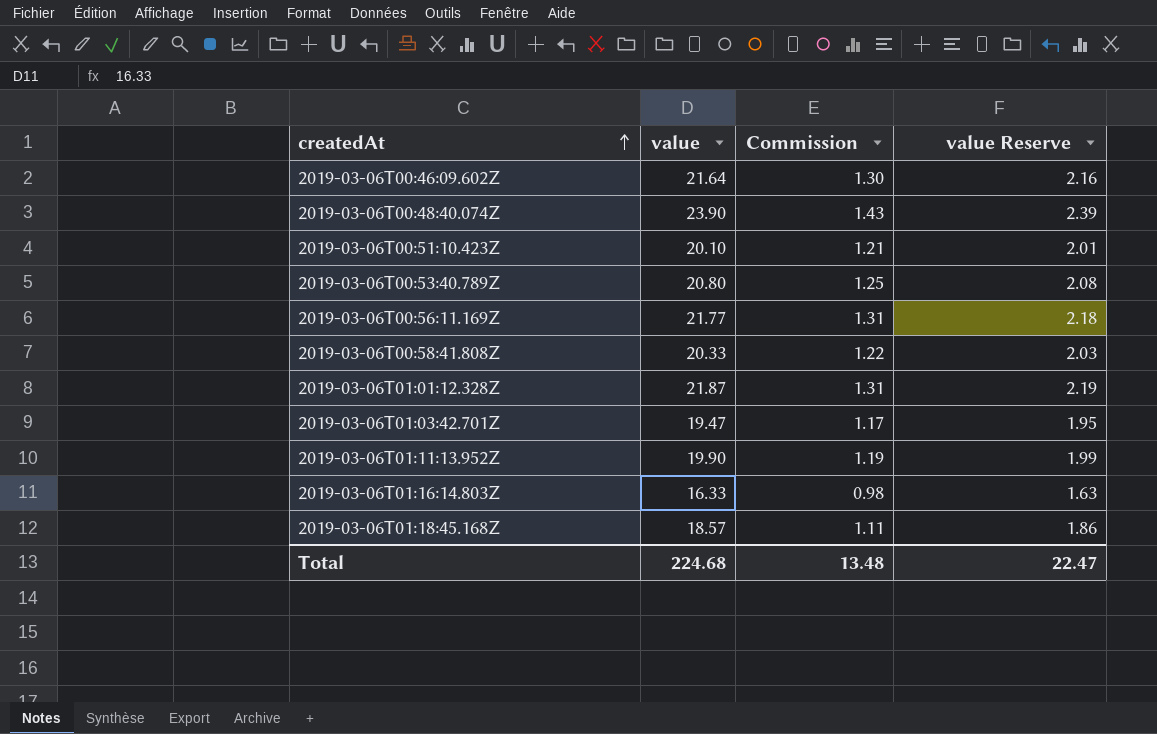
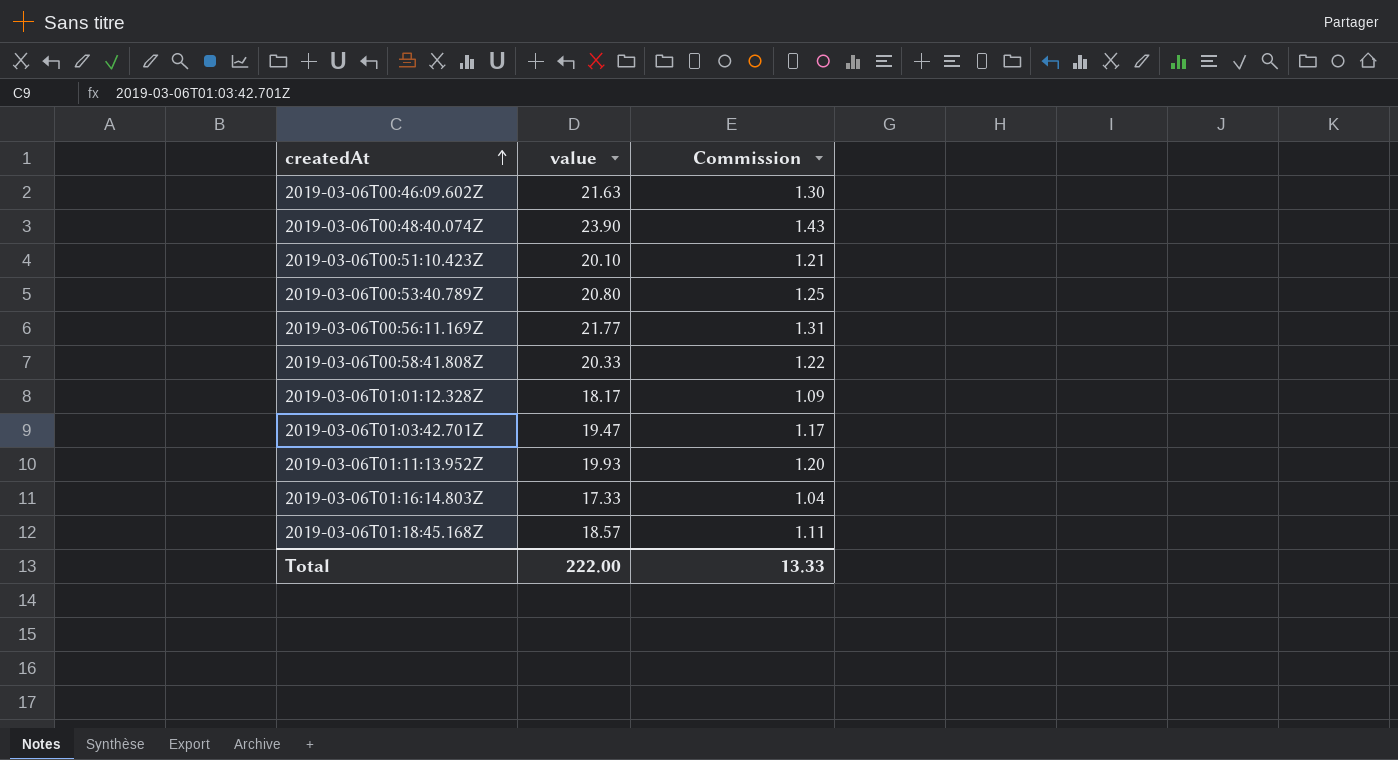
column value Reserve | formula: [value] * 0.1 -> none
2019-03-06T00:46:09.602Z | value: 21.64 -> 21.63
2019-03-06T01:01:12.328Z | value: 21.87 -> 18.17
2019-03-06T01:01:12.328Z | Commission: 1.31 -> 1.09
2019-03-06T01:11:13.952Z | value: 19.90 -> 19.93
2019-03-06T01:11:13.952Z | Commission: 1.19 -> 1.20
2019-03-06T01:16:14.803Z | value: 16.33 -> 17.33
2019-03-06T01:16:14.803Z | Commission: 0.98 -> 1.04
Total | value: 224.68 -> 222.00
Total | Commission: 13.48 -> 13.33

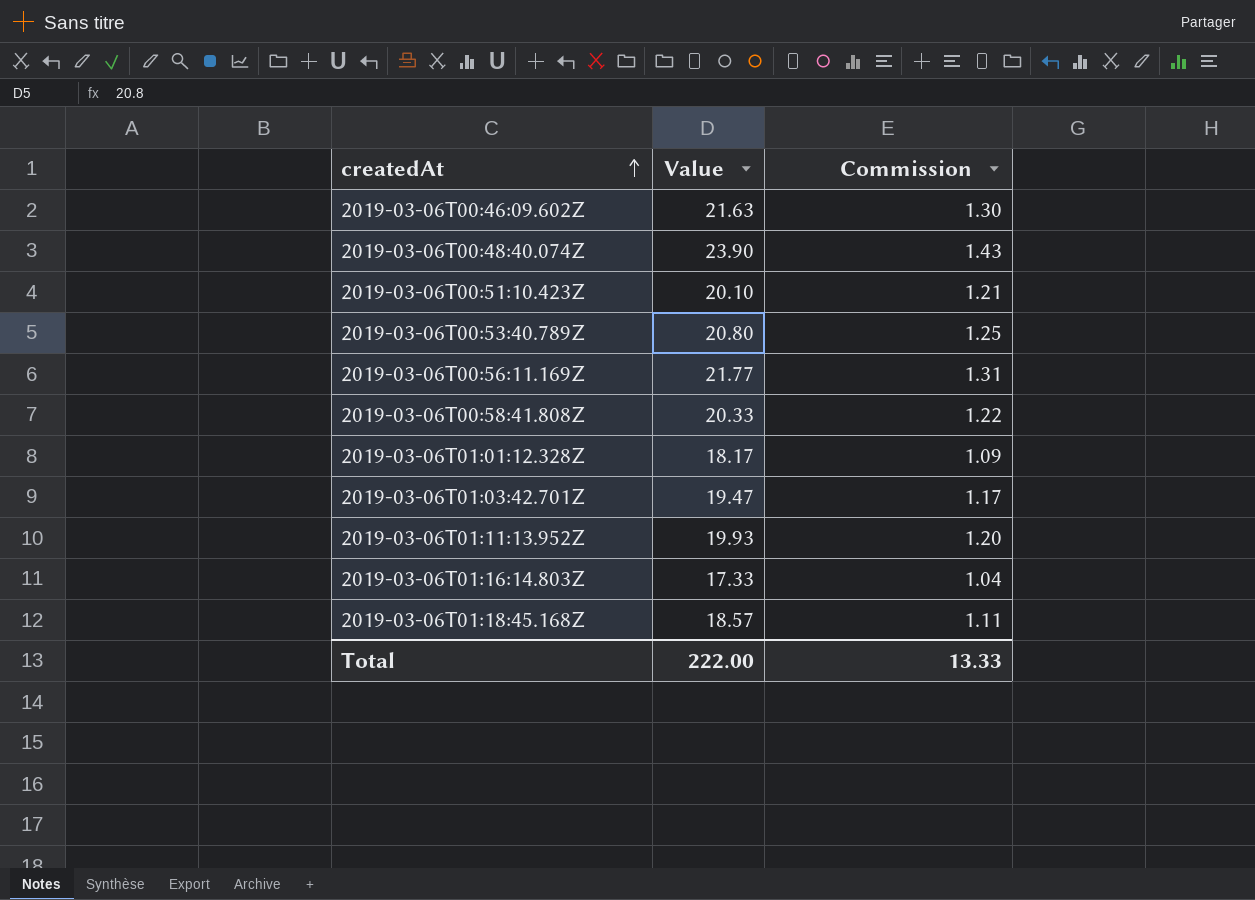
column name: value -> Value

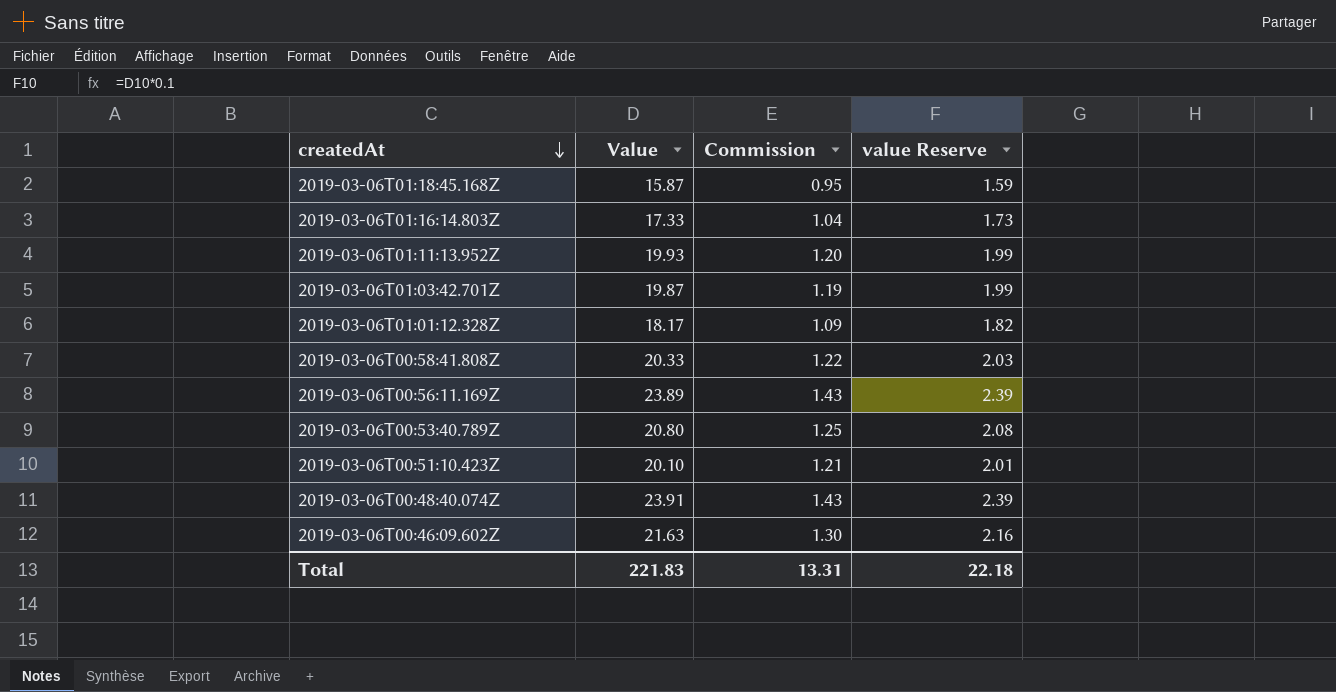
row order: createdAt ascending -> createdAt descending
column value Reserve | formula: none -> [Value] * 0.1
2019-03-06T01:18:45.168Z | Value: 18.57 -> 15.87
2019-03-06T01:18:45.168Z | Commission: 1.11 -> 0.95
2019-03-06T01:03:42.701Z | Value: 19.47 -> 19.87
2019-03-06T01:03:42.701Z | Commission: 1.17 -> 1.19
2019-03-06T00:56:11.169Z | Value: 21.77 -> 23.89
2019-03-06T00:56:11.169Z | Commission: 1.31 -> 1.43
2019-03-06T00:48:40.074Z | Value: 23.90 -> 23.91
Total | Value: 222.00 -> 221.83
Total | Commission: 13.33 -> 13.31

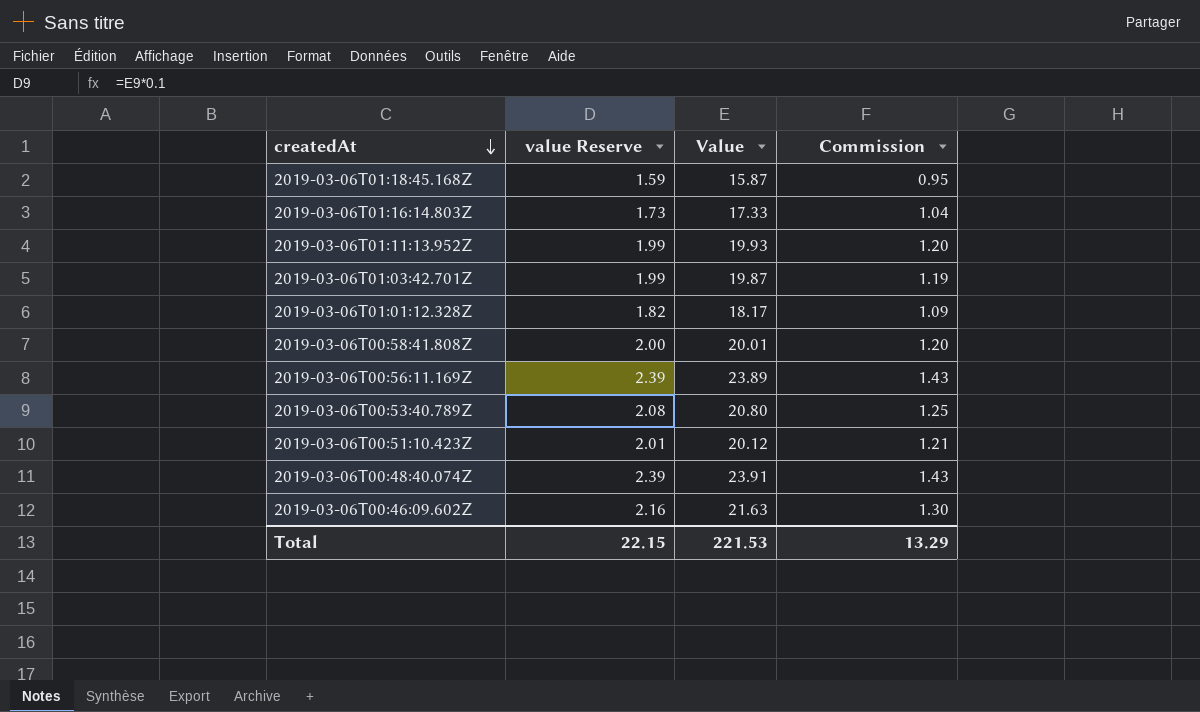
column value Reserve | position: 4 -> 2
2019-03-06T00:58:41.808Z | value Reserve: 2.03 -> 2.00
2019-03-06T00:58:41.808Z | Value: 20.33 -> 20.01
2019-03-06T00:58:41.808Z | Commission: 1.22 -> 1.20
2019-03-06T00:51:10.423Z | Value: 20.10 -> 20.12
Total | value Reserve: 22.18 -> 22.15
Total | Value: 221.83 -> 221.53
Total | Commission: 13.31 -> 13.29

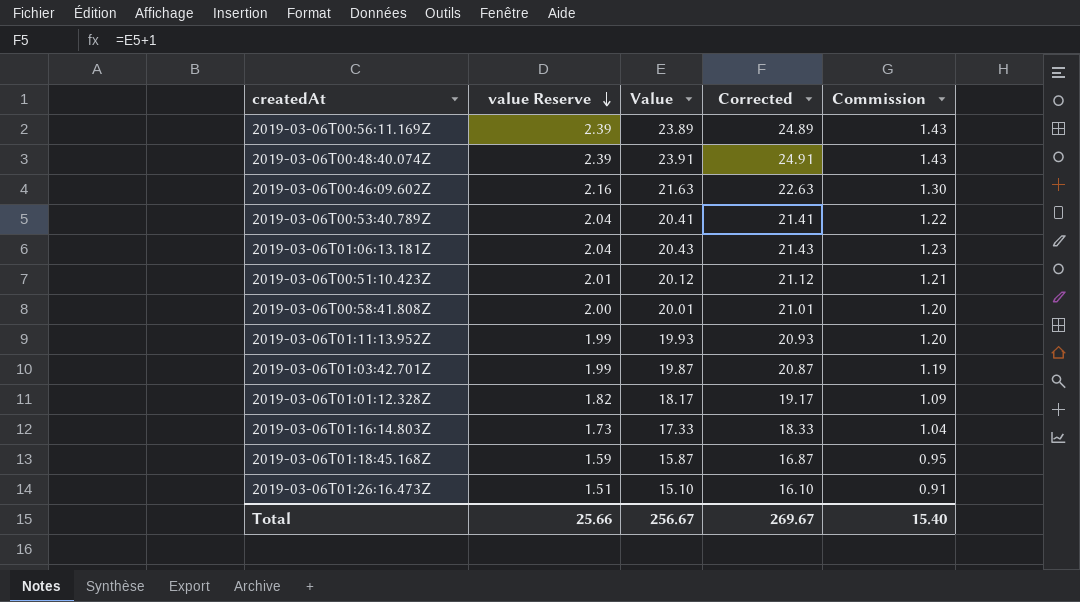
row order: createdAt descending -> value Reserve descending
column Corrected | formula: none -> [Value] + 1
2019-03-06T00:53:40.789Z | value Reserve: 2.08 -> 2.04
2019-03-06T00:53:40.789Z | Value: 20.80 -> 20.41
2019-03-06T00:53:40.789Z | Commission: 1.25 -> 1.22
row 2019-03-06T01:06:13.181Z: none -> 2.04 | 20.43 | 21.43 | 1.23
row 2019-03-06T01:26:16.473Z: none -> 1.51 | 15.10 | 16.10 | 0.91
Total | value Reserve: 22.15 -> 25.66
Total | Value: 221.53 -> 256.67
Total | Commission: 13.29 -> 15.40

